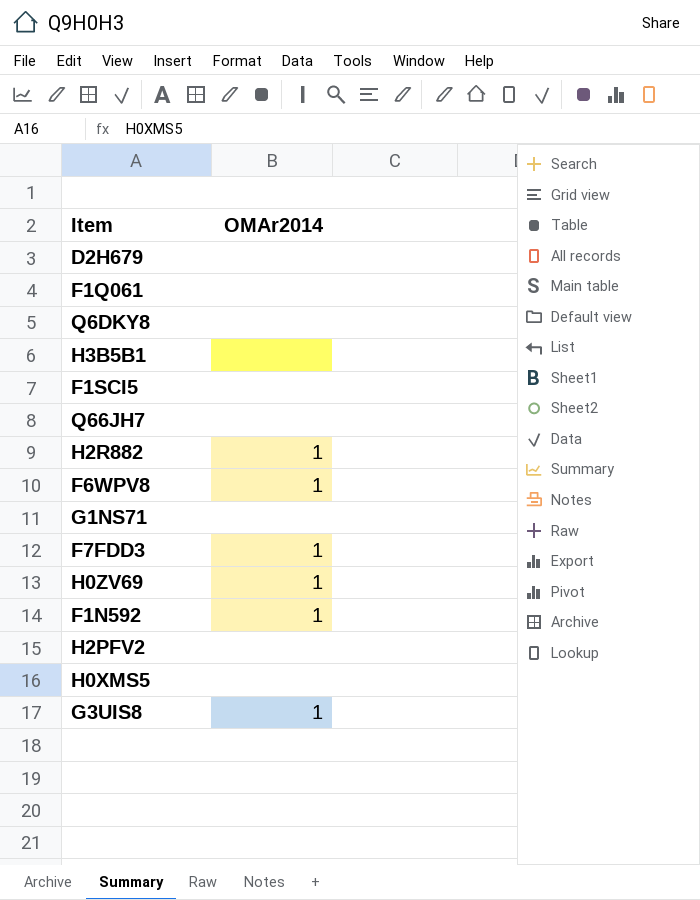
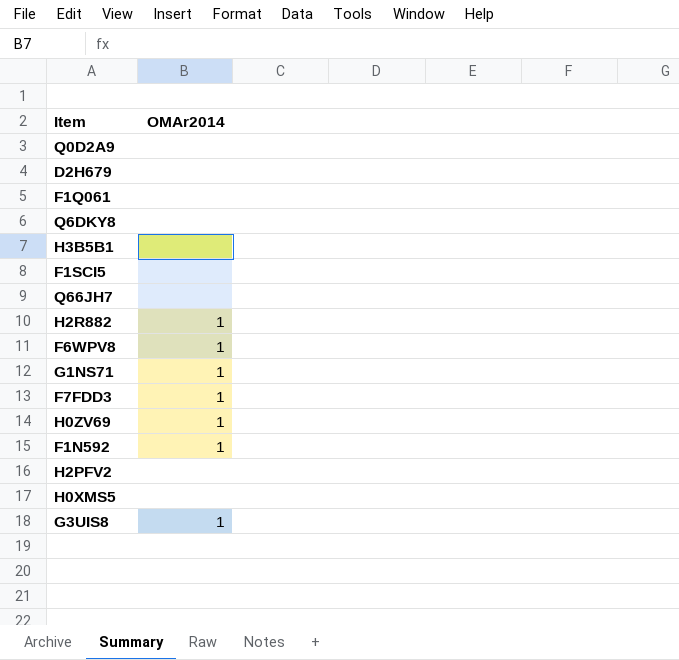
row Q0D2A9: none -> none
G1NS71 | OMAr2014: none -> 1

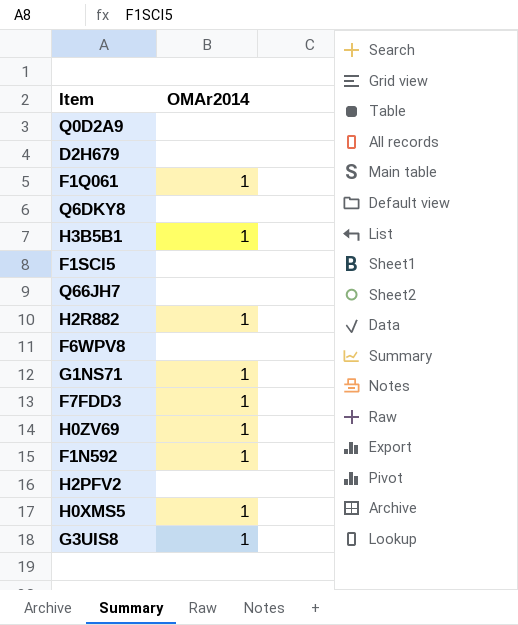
F1Q061 | OMAr2014: none -> 1
H3B5B1 | OMAr2014: none -> 1
F6WPV8 | OMAr2014: 1 -> none
H0XMS5 | OMAr2014: none -> 1

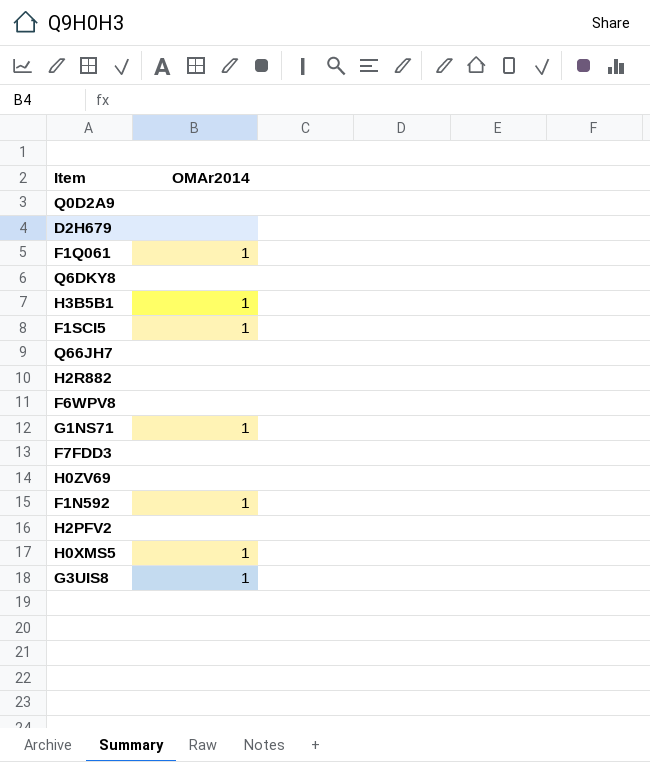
F1SCI5 | OMAr2014: none -> 1
H2R882 | OMAr2014: 1 -> none
F7FDD3 | OMAr2014: 1 -> none
H0ZV69 | OMAr2014: 1 -> none

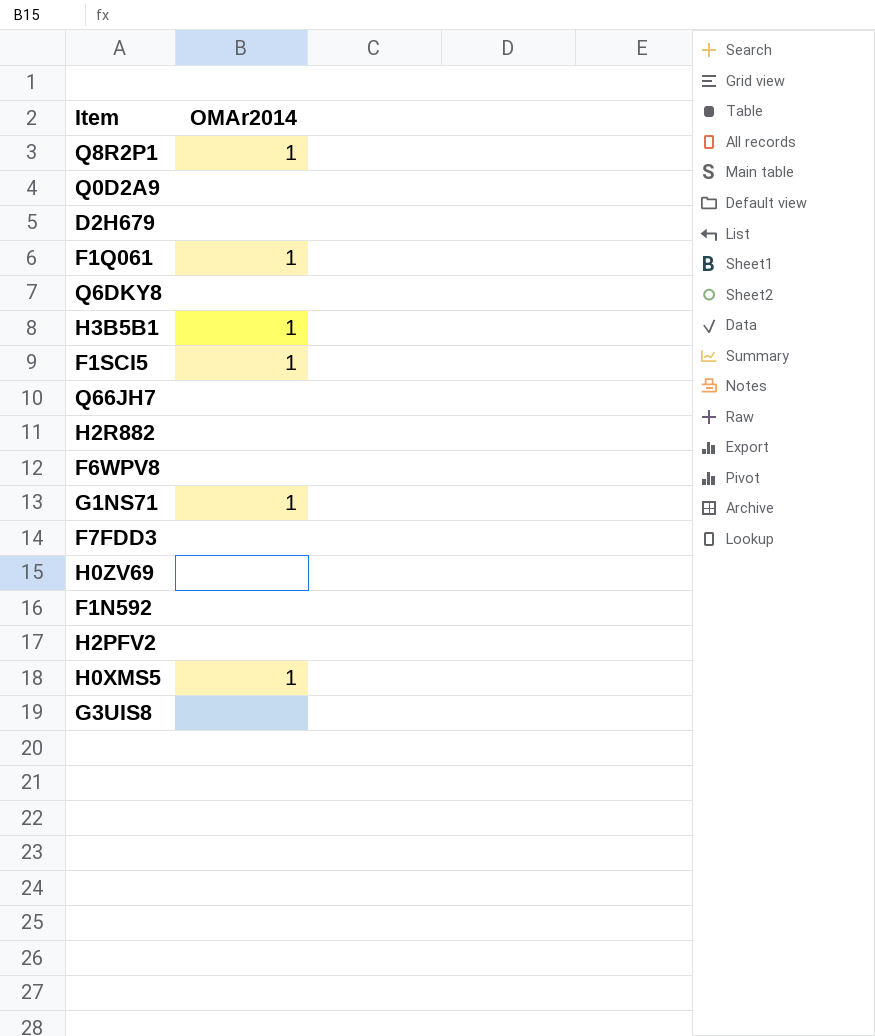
row Q8R2P1: none -> 1
F1N592 | OMAr2014: 1 -> none
G3UIS8 | OMAr2014: 1 -> none

